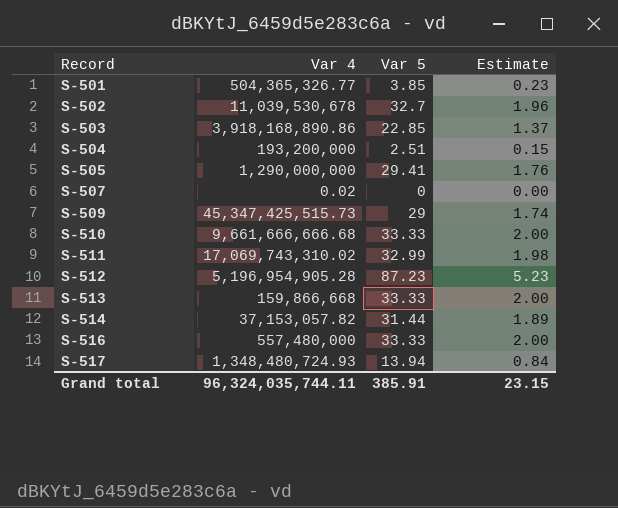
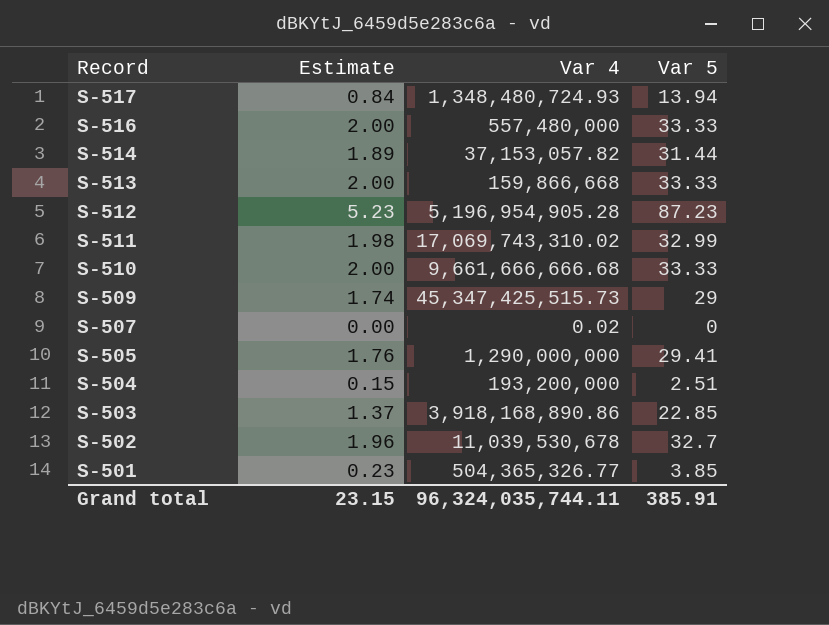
row order: Record ascending -> Record descending
column Estimate | position: 4 -> 2

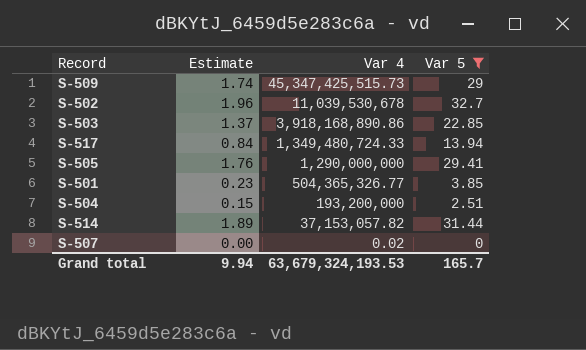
filter: none -> Var 5 <= 32.7
row order: Record descending -> Var 4 descending
S-517 | Var 4: 1,348,480,724.93 -> 1,349,480,724.33
Grand total | Estimate: 23.15 -> 9.94
Grand total | Var 4: 96,324,035,744.11 -> 63,679,324,193.53
Grand total | Var 5: 385.91 -> 165.7

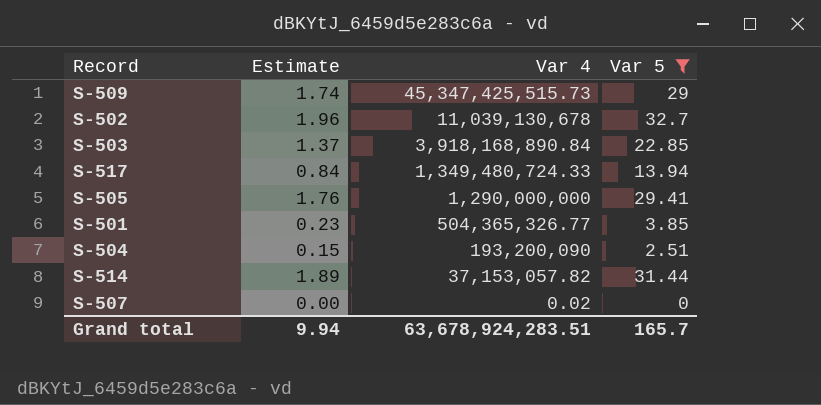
S-502 | Var 4: 11,039,530,678 -> 11,039,130,678
S-503 | Var 4: 3,918,168,890.86 -> 3,918,168,890.84
S-504 | Var 4: 193,200,000 -> 193,200,090
Grand total | Var 4: 63,679,324,193.53 -> 63,678,924,283.51

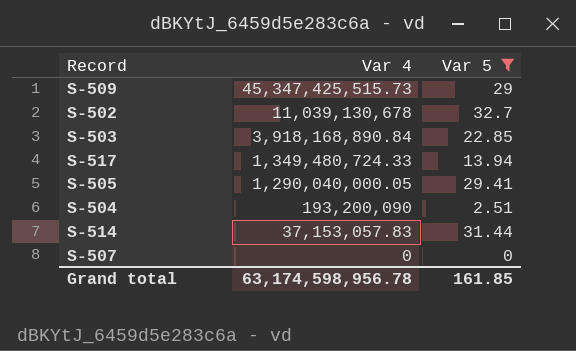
column Estimate | formula: [Var 5] * 0.06 -> none
row S-501: 0.23 | 504,365,326.77 | 3.85 -> none
S-505 | Var 4: 1,290,000,000 -> 1,290,040,000.05
S-514 | Var 4: 37,153,057.82 -> 37,153,057.83
S-507 | Var 4: 0.02 -> 0
Grand total | Var 4: 63,678,924,283.51 -> 63,174,598,956.78
Grand total | Var 5: 165.7 -> 161.85

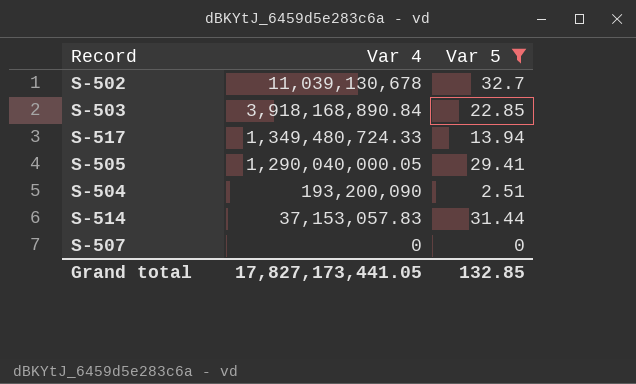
row S-509: 45,347,425,515.73 | 29 -> none
Grand total | Var 4: 63,174,598,956.78 -> 17,827,173,441.05
Grand total | Var 5: 161.85 -> 132.85

